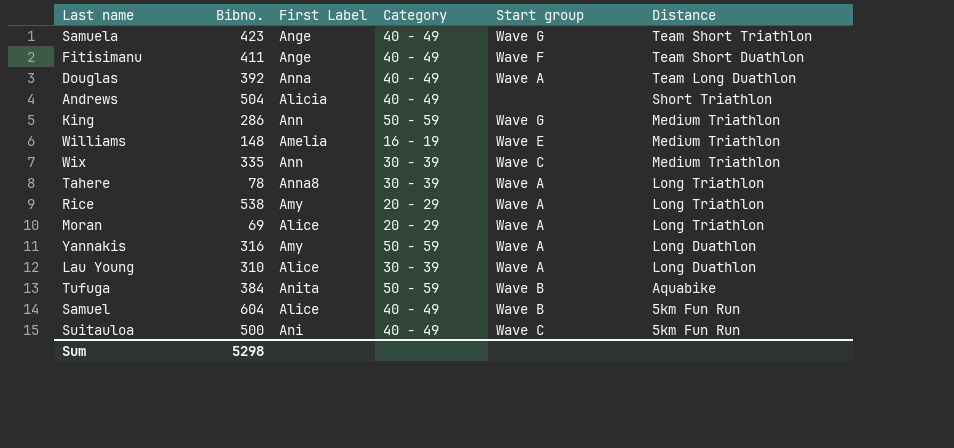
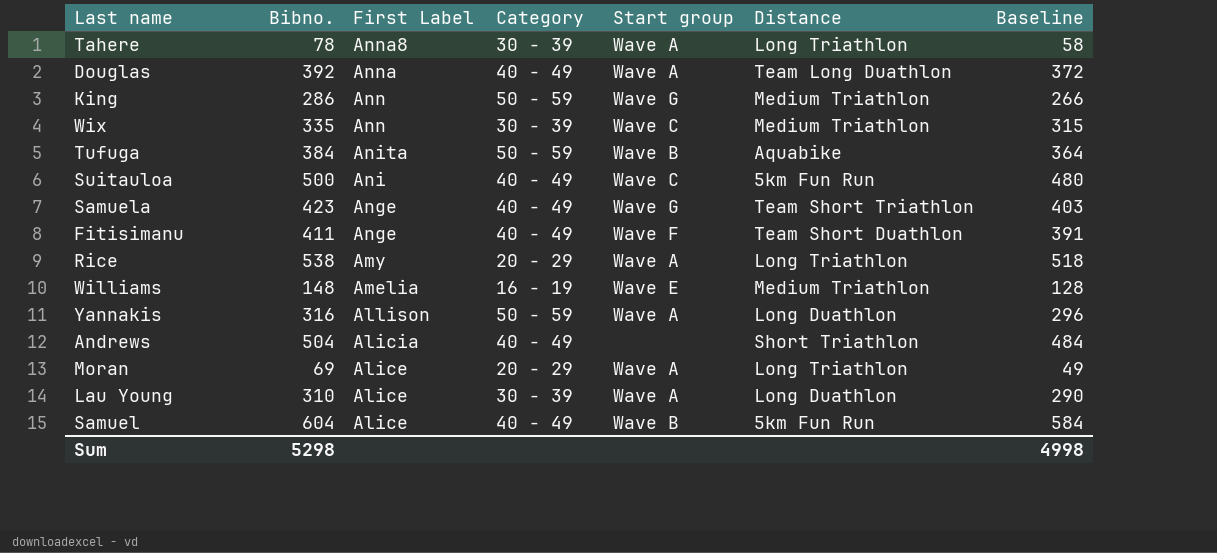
row order: Distance descending -> First Label descending
column Baseline | formula: none -> [Bibno.] - 20
Yannakis | First Label: Amy -> Allison

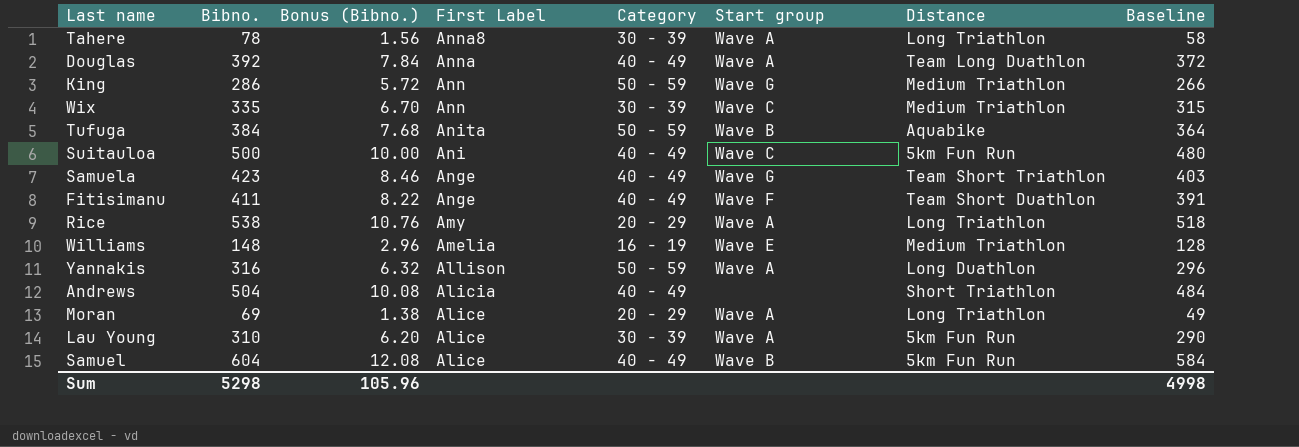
column Bonus (Bibno.) | formula: none -> [Bibno.] * 0.02
Lau Young | Distance: Long Duathlon -> 5km Fun Run

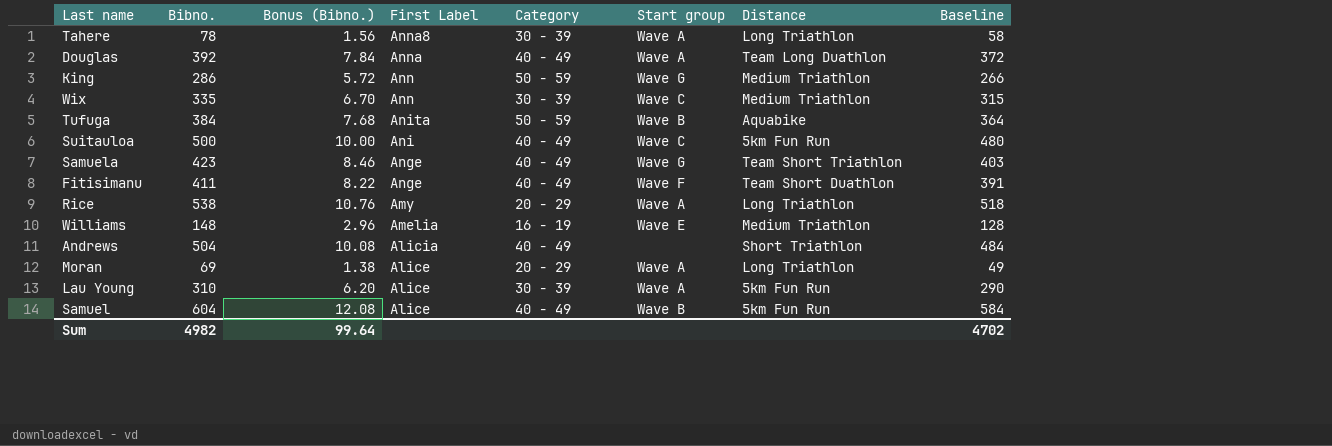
row Yannakis: 316 | 6.32 | Allison | 50 - 59 | Wave A | Long Duathlon | 296 -> none
Sum | Bibno.: 5298 -> 4982
Sum | Bonus (Bibno.): 105.96 -> 99.64
Sum | Baseline: 4998 -> 4702

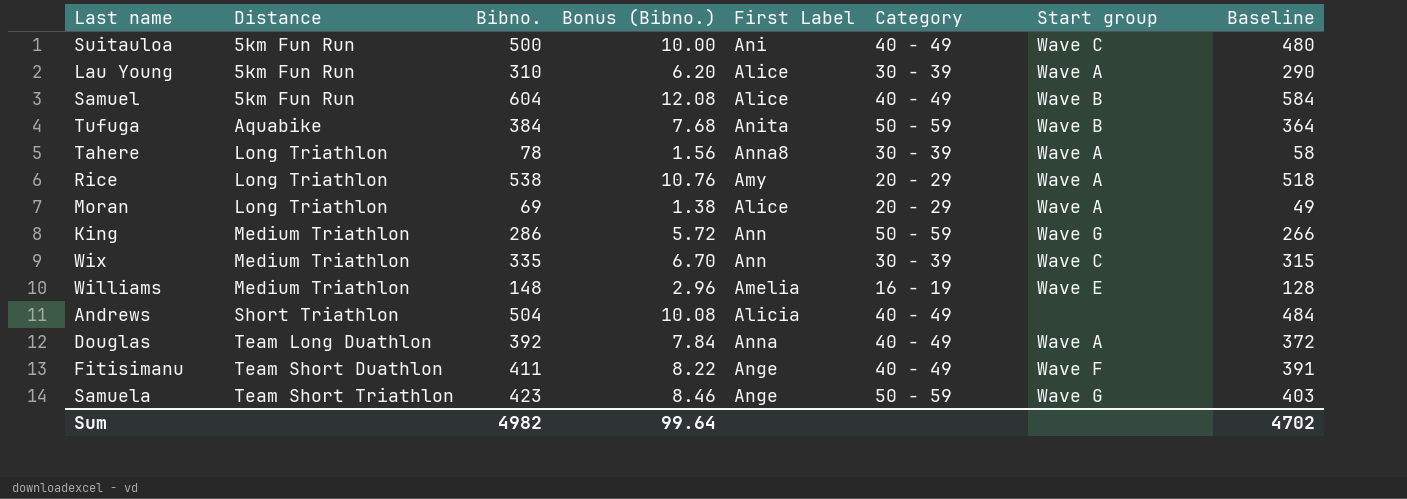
row order: First Label descending -> Distance ascending
column Distance | position: 7 -> 2
Samuela | Category: 40 - 49 -> 50 - 59

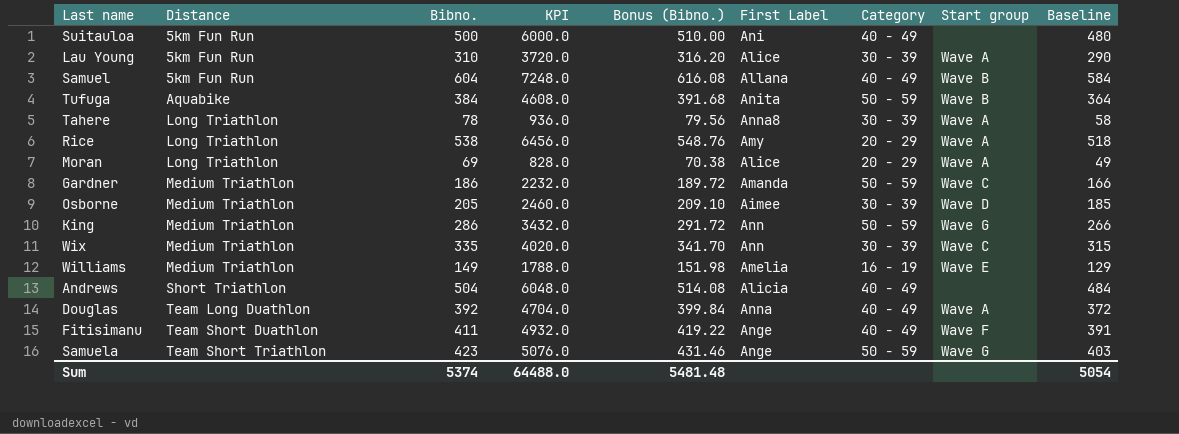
column KPI | formula: none -> [Bibno.] * 12
column Bonus (Bibno.) | formula: [Bibno.] * 0.02 -> [Bibno.] * 1.02
Suitauloa | Start group: Wave C -> none
Samuel | First Label: Alice -> Allana
row Gardner: none -> Medium Triathlon | 186 | 2232.0 | 189.72 | Amanda | 50 - 59 | Wave C | 166
row Osborne: none -> Medium Triathlon | 205 | 2460.0 | 209.10 | Aimee | 30 - 39 | Wave D | 185
Williams | Bibno.: 148 -> 149
Williams | Baseline: 128 -> 129
Sum | Bibno.: 4982 -> 5374
Sum | Bonus (Bibno.): 99.64 -> 5481.48
Sum | Baseline: 4702 -> 5054

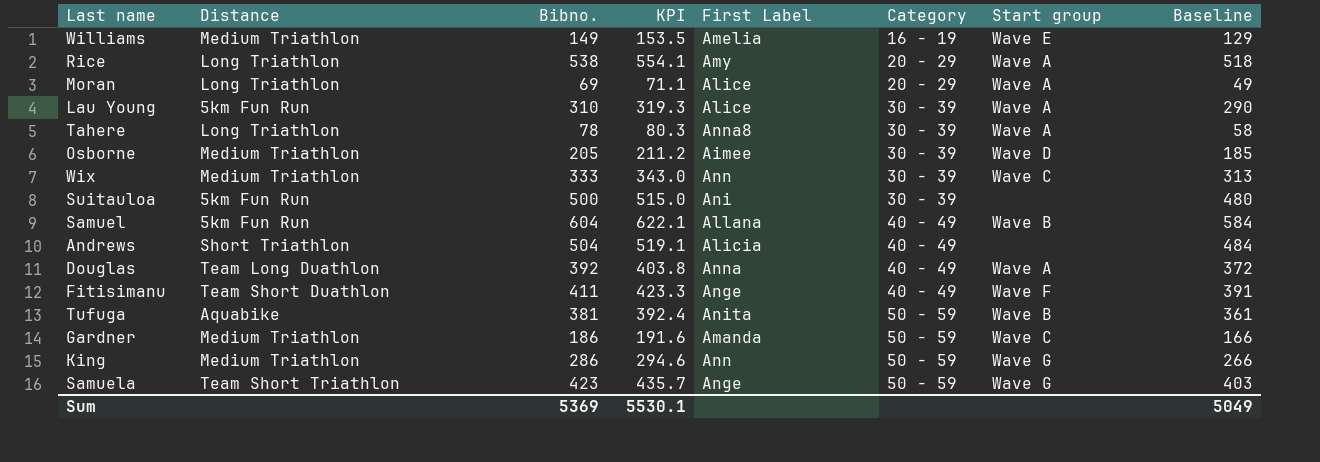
row order: Distance ascending -> Category ascending
column Bonus (Bibno.) | formula: [Bibno.] * 1.02 -> none
column KPI | formula: [Bibno.] * 12 -> [Bibno.] * 1.03
Wix | Bibno.: 335 -> 333
Wix | Baseline: 315 -> 313
Suitauloa | Category: 40 - 49 -> 30 - 39
Tufuga | Bibno.: 384 -> 381
Tufuga | Baseline: 364 -> 361
Sum | Bibno.: 5374 -> 5369
Sum | KPI: 64488.0 -> 5530.1
Sum | Baseline: 5054 -> 5049

